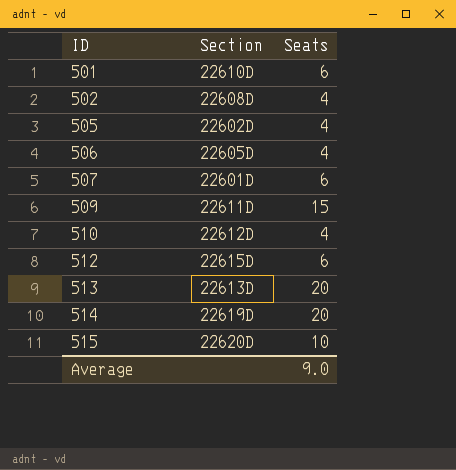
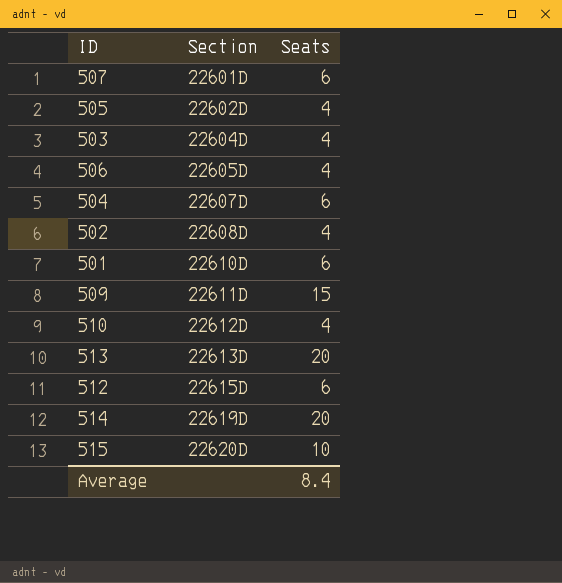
row order: ID ascending -> Section ascending
row 503: none -> 22604D | 4
row 504: none -> 22607D | 6
Average | Seats: 9.0 -> 8.4

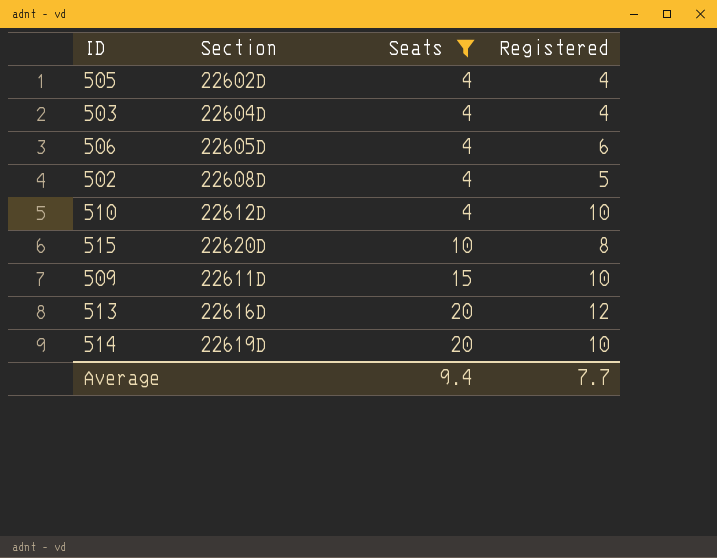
filter: none -> Seats != 6
row order: Section ascending -> Seats ascending
column Registered | position: none -> 4
513 | Section: 22613D -> 22616D
Average | Seats: 8.4 -> 9.4

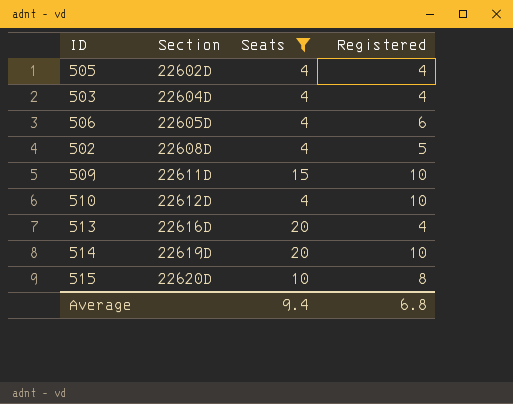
row order: Seats ascending -> Section ascending
513 | Registered: 12 -> 4
Average | Registered: 7.7 -> 6.8

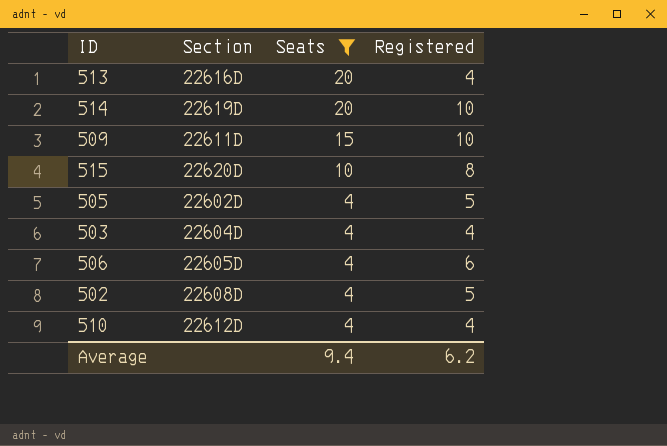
row order: Section ascending -> Seats descending
505 | Registered: 4 -> 5
510 | Registered: 10 -> 4
Average | Registered: 6.8 -> 6.2

